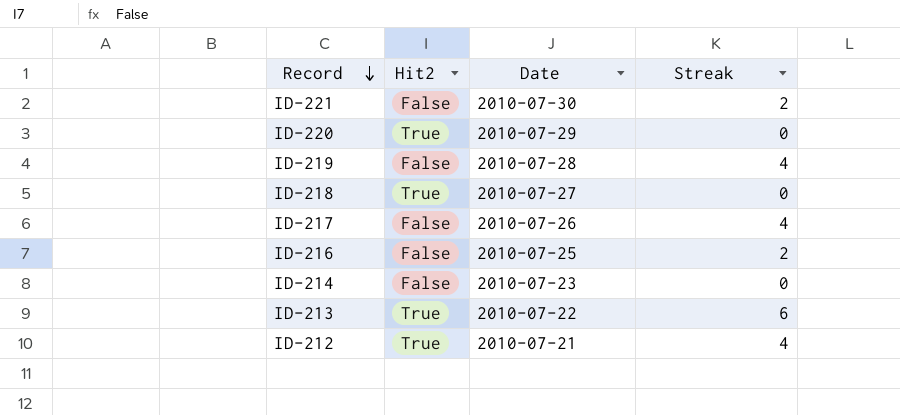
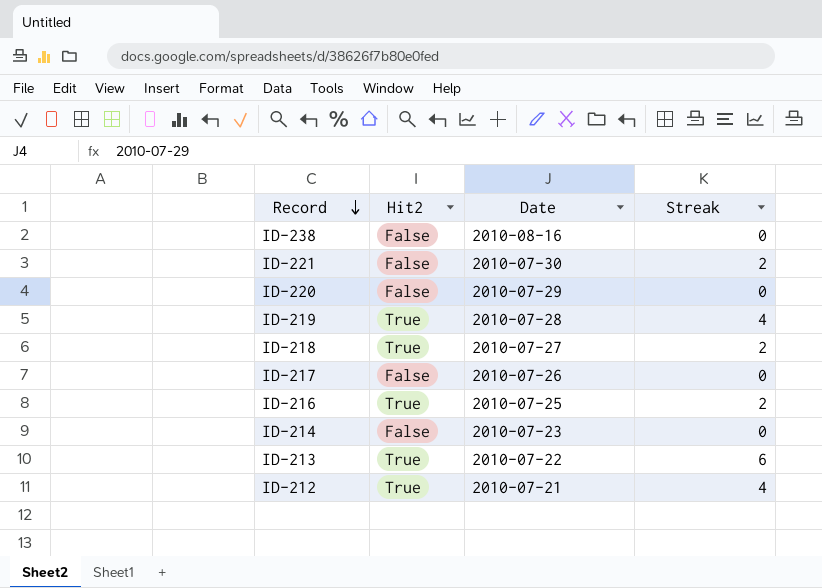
row ID-238: none -> False | 2010-08-16 | 0
ID-220 | Hit2: True -> False
ID-219 | Hit2: False -> True
ID-218 | Streak: 0 -> 2
ID-217 | Streak: 4 -> 0
ID-216 | Hit2: False -> True

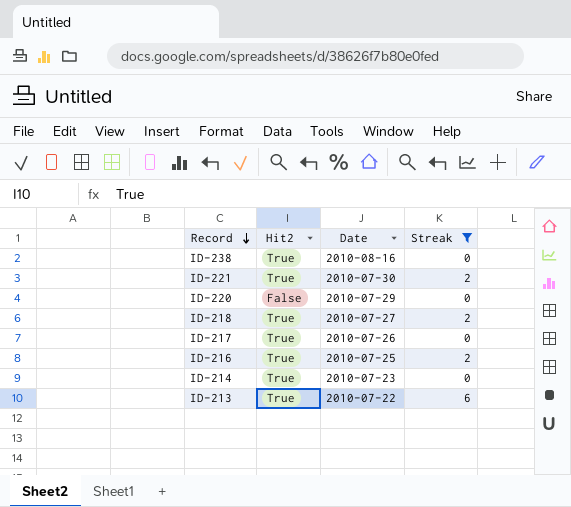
filter: none -> Streak != 4
ID-238 | Hit2: False -> True
ID-221 | Hit2: False -> True
ID-217 | Hit2: False -> True
ID-214 | Hit2: False -> True

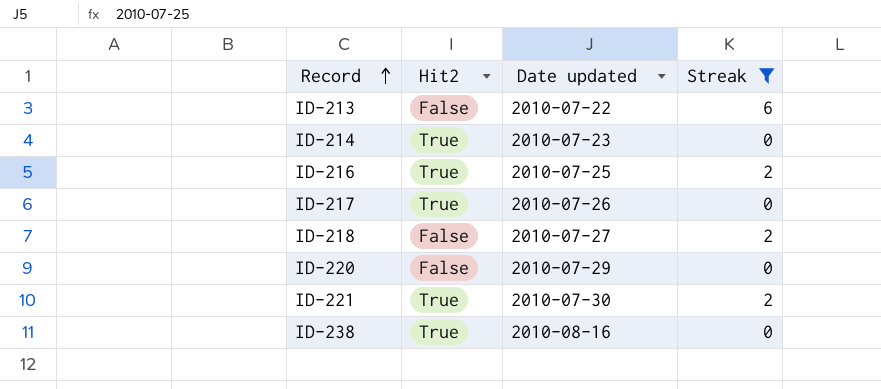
row order: Record descending -> Record ascending
column name: Date -> Date updated
ID-213 | Hit2: True -> False
ID-218 | Hit2: True -> False

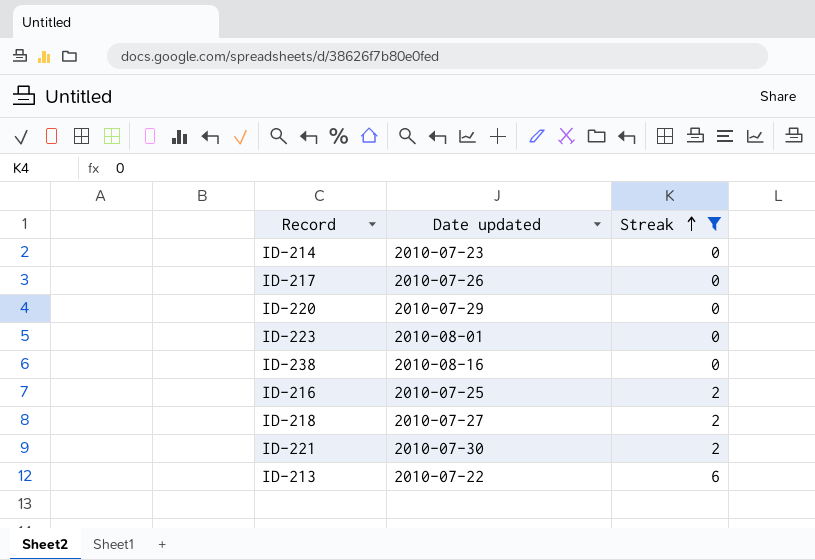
row order: Record ascending -> Streak ascending
column Hit2 | position: 2 -> none
row ID-223: none -> 2010-08-01 | 0

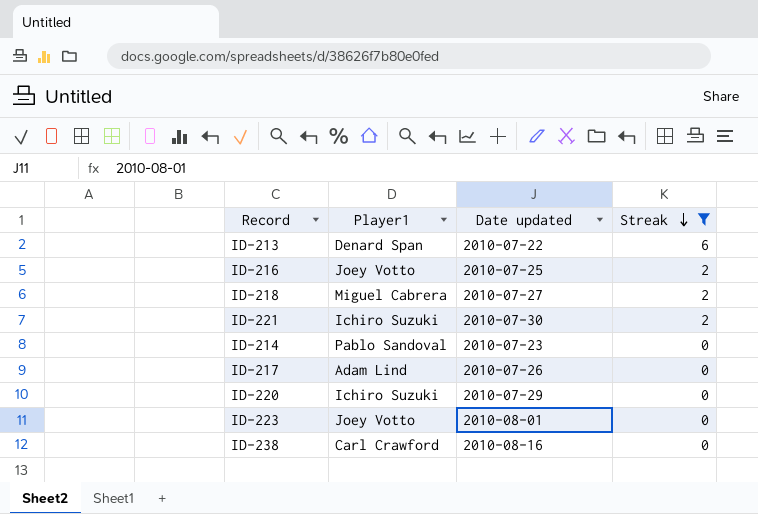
row order: Streak ascending -> Streak descending
column Player1 | position: none -> 2

